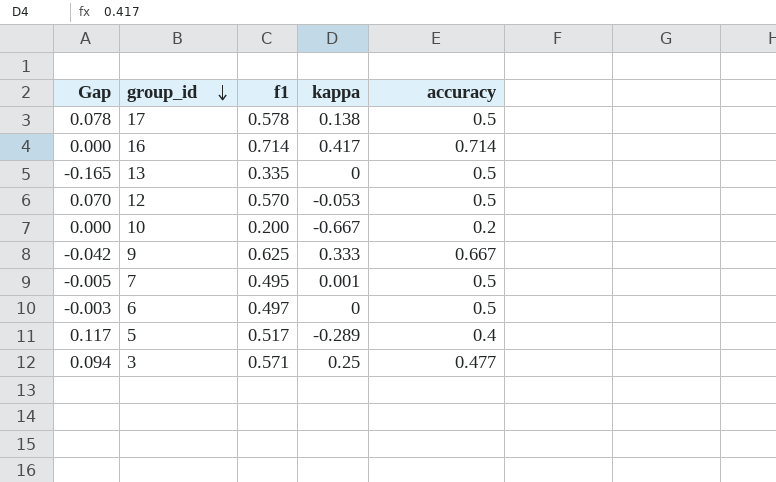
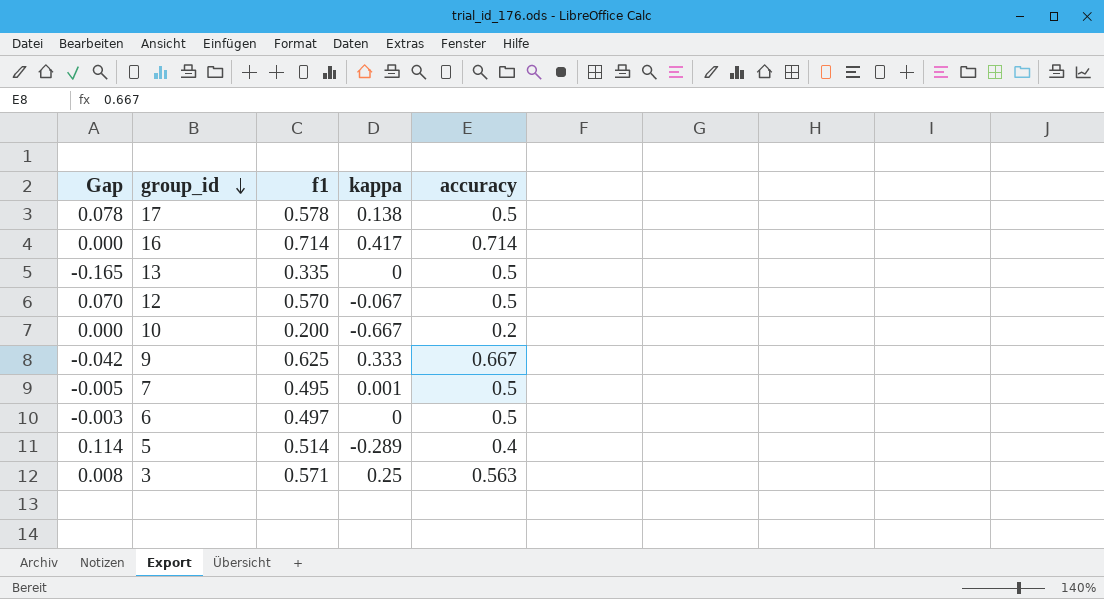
12 | kappa: -0.053 -> -0.067
5 | Gap: 0.117 -> 0.114
5 | f1: 0.517 -> 0.514
3 | Gap: 0.094 -> 0.008
3 | accuracy: 0.477 -> 0.563

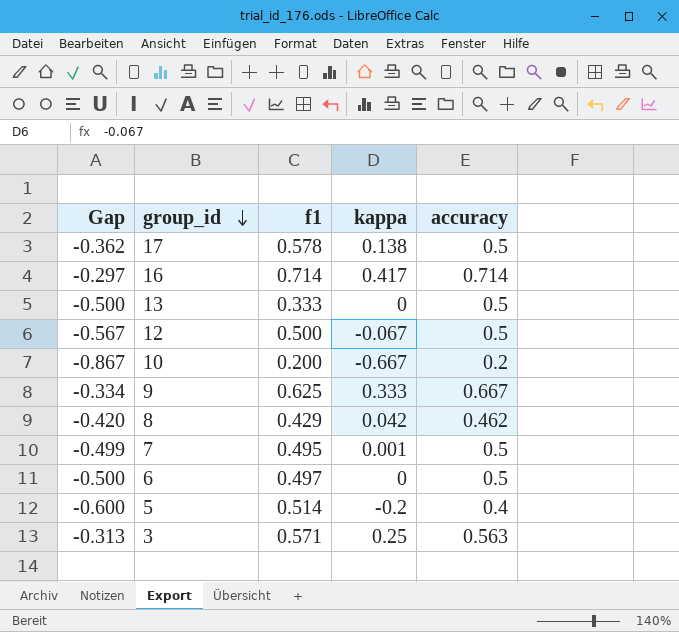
column Gap | formula: [f1] - [accuracy] -> [kappa] - [accuracy]
13 | f1: 0.335 -> 0.333
12 | f1: 0.570 -> 0.500
row 8: none -> -0.420 | 0.429 | 0.042 | 0.462
5 | kappa: -0.289 -> -0.2

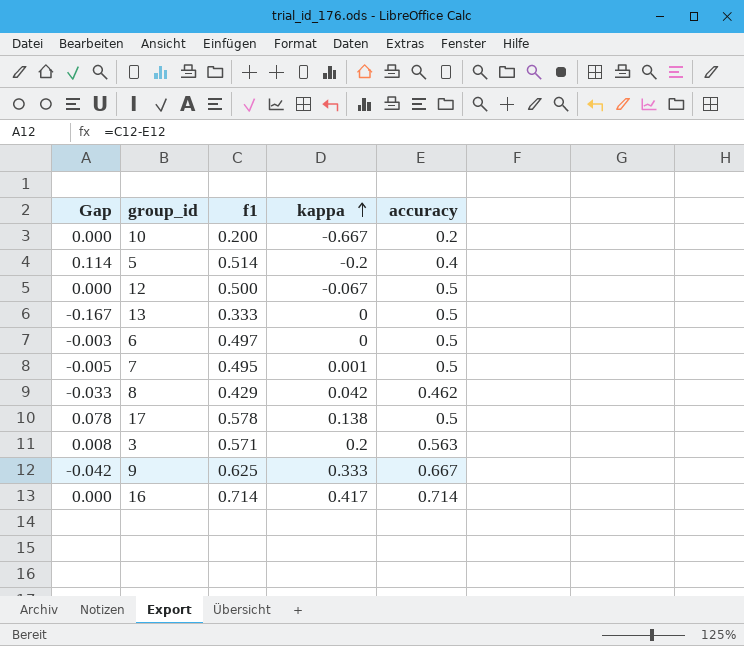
row order: group_id descending -> kappa ascending
column Gap | formula: [kappa] - [accuracy] -> [f1] - [accuracy]
3 | kappa: 0.25 -> 0.2

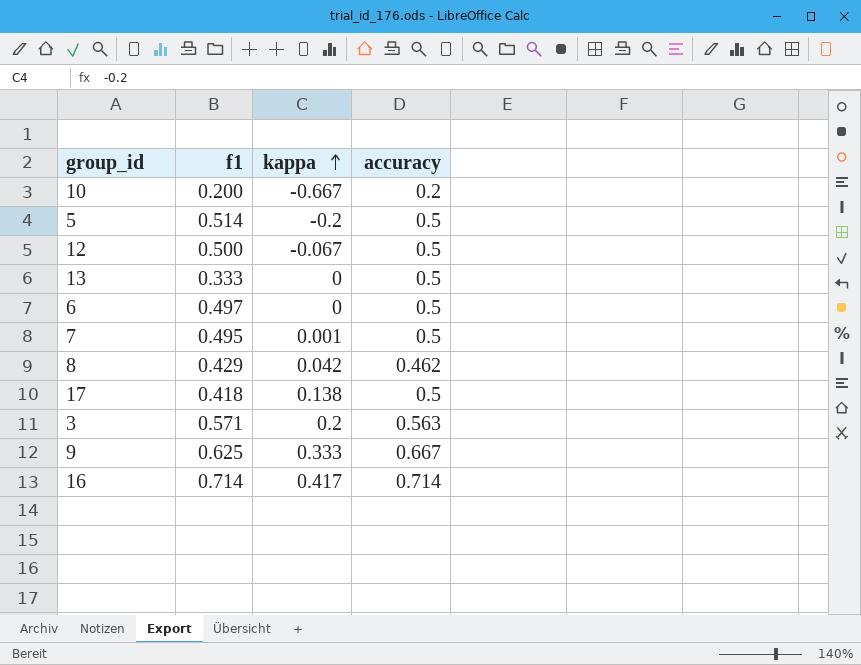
column Gap | formula: [f1] - [accuracy] -> none
5 | accuracy: 0.4 -> 0.5
17 | f1: 0.578 -> 0.418

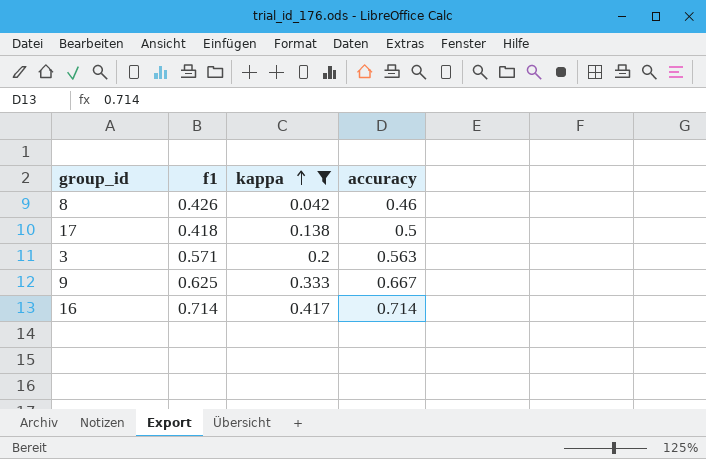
filter: none -> kappa >= 0.042
8 | f1: 0.429 -> 0.426
8 | accuracy: 0.462 -> 0.46

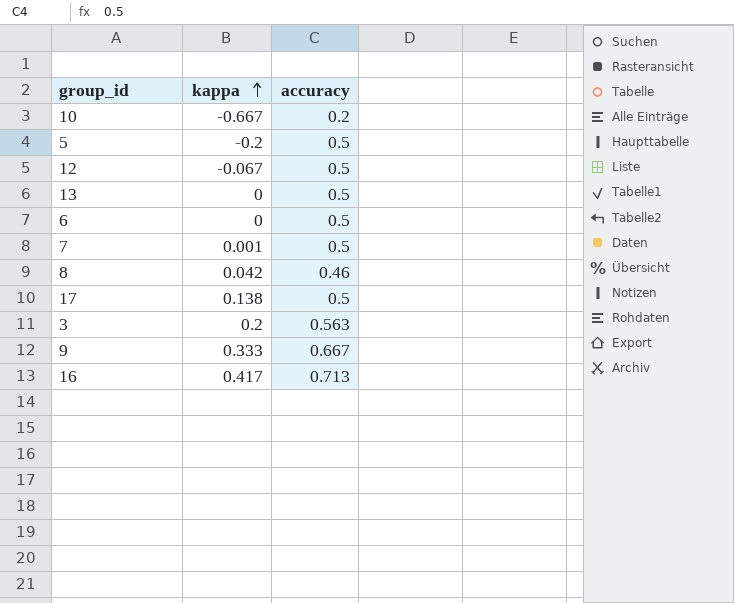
filter: kappa >= 0.042 -> none
column f1 | position: 2 -> none
16 | accuracy: 0.714 -> 0.713

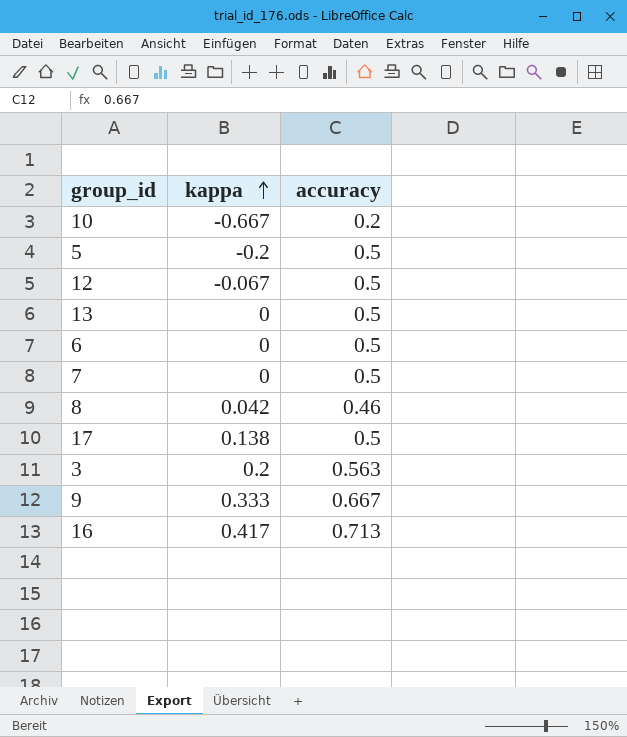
7 | kappa: 0.001 -> 0

